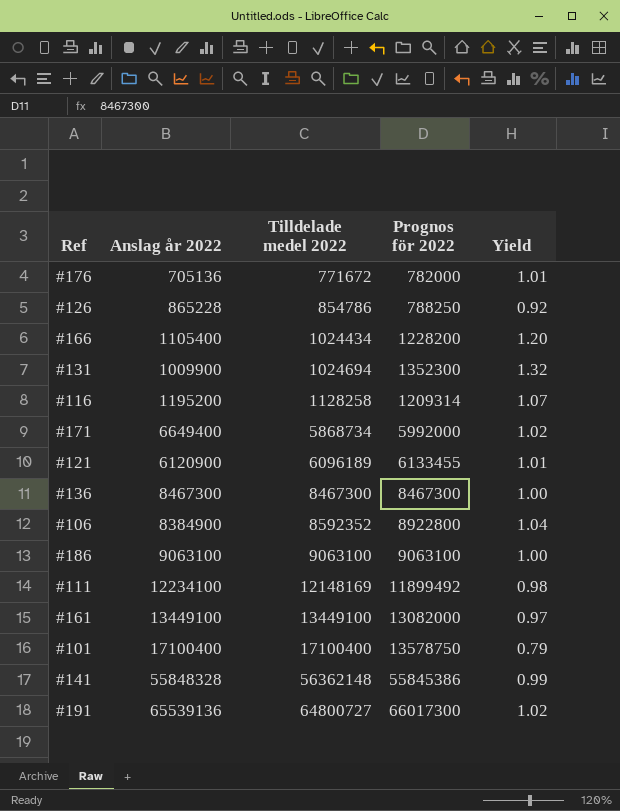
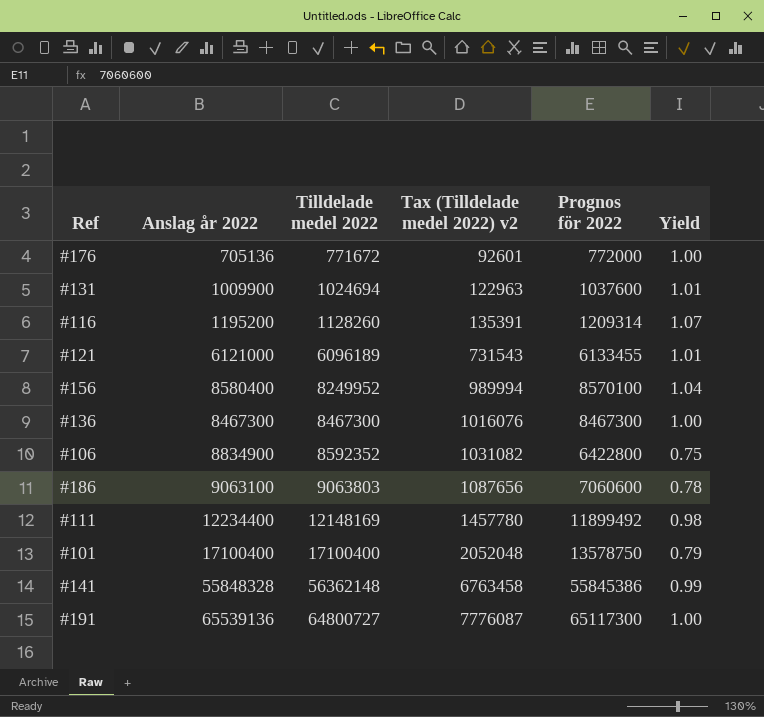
column Tax (Tilldelade medel 2022) v2 | formula: none -> [Tilldelade medel 2022] * 0.12
row #126: 865228 | 854786 | 788250 | 0.92 -> none
row #166: 1105400 | 1024434 | 1228200 | 1.20 -> none
row #171: 6649400 | 5868734 | 5992000 | 1.02 -> none
row #161: 13449100 | 13449100 | 13082000 | 0.97 -> none
#176 | Prognos för 2022: 782000 -> 772000
#176 | Yield: 1.01 -> 1.00
#131 | Prognos för 2022: 1352300 -> 1037600
#131 | Yield: 1.32 -> 1.01
#116 | Tilldelade medel 2022: 1128258 -> 1128260
#121 | Anslag år 2022: 6120900 -> 6121000
row #156: none -> 8580400 | 8249952 | 989994 | 8570100 | 1.04
#106 | Anslag år 2022: 8384900 -> 8834900
#106 | Prognos för 2022: 8922800 -> 6422800
#106 | Yield: 1.04 -> 0.75
#186 | Tilldelade medel 2022: 9063100 -> 9063803
#186 | Prognos för 2022: 9063100 -> 7060600
#186 | Yield: 1.00 -> 0.78
#111 | Anslag år 2022: 12234100 -> 12234400
#191 | Prognos för 2022: 66017300 -> 65117300
#191 | Yield: 1.02 -> 1.00

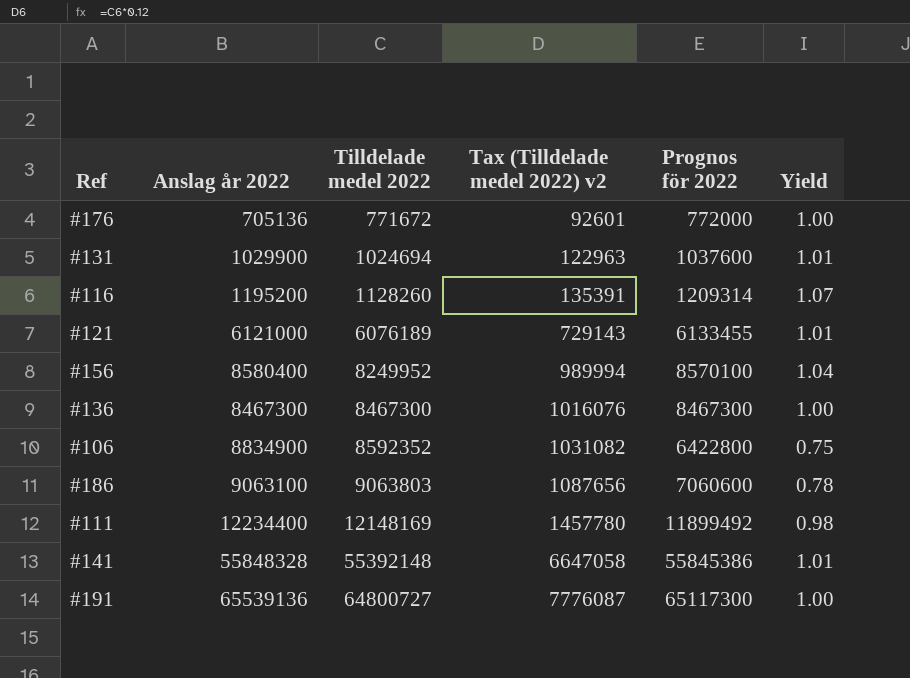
row #101: 17100400 | 17100400 | 2052048 | 13578750 | 0.79 -> none
#131 | Anslag år 2022: 1009900 -> 1029900
#121 | Tilldelade medel 2022: 6096189 -> 6076189
#121 | Tax (Tilldelade medel 2022) v2: 731543 -> 729143
#141 | Tilldelade medel 2022: 56362148 -> 55392148
#141 | Tax (Tilldelade medel 2022) v2: 6763458 -> 6647058
#141 | Yield: 0.99 -> 1.01

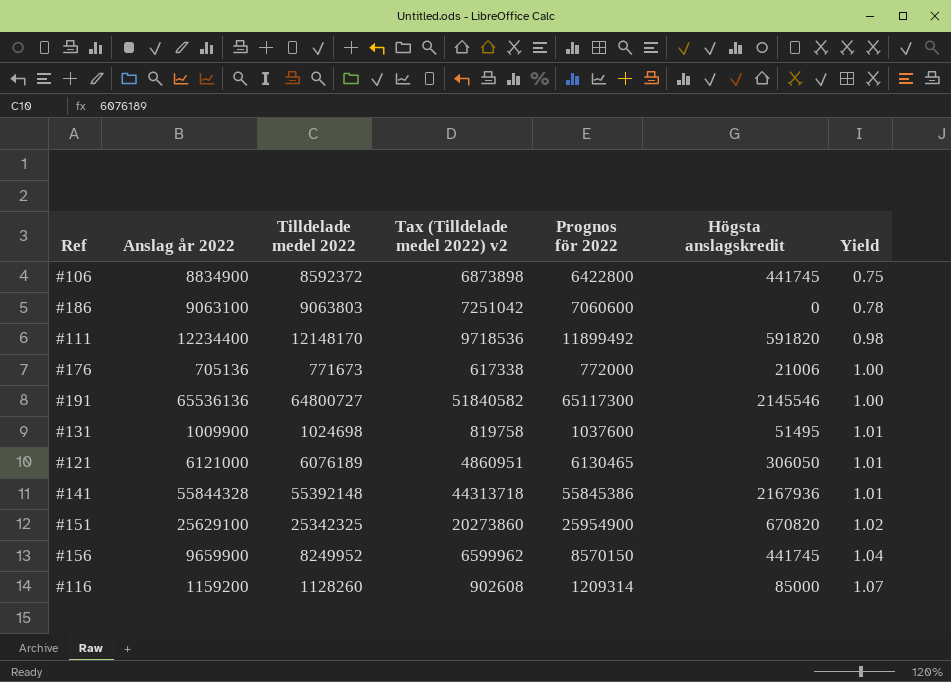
row order: Tilldelade medel 2022 ascending -> Yield ascending
column Tax (Tilldelade medel 2022) v2 | formula: [Tilldelade medel 2022] * 0.12 -> [Tilldelade medel 2022] * 0.8
column Högsta anslagskredit | position: none -> 6
row #136: 8467300 | 8467300 | 1016076 | 8467300 | 1.00 -> none
#106 | Tilldelade medel 2022: 8592352 -> 8592372
#111 | Tilldelade medel 2022: 12148169 -> 12148170
#176 | Tilldelade medel 2022: 771672 -> 771673
#191 | Anslag år 2022: 65539136 -> 65536136
#131 | Anslag år 2022: 1029900 -> 1009900
#131 | Tilldelade medel 2022: 1024694 -> 1024698
#121 | Prognos för 2022: 6133455 -> 6130465
#141 | Anslag år 2022: 55848328 -> 55844328
row #151: none -> 25629100 | 25342325 | 20273860 | 25954900 | 670820 | 1.02
#156 | Anslag år 2022: 8580400 -> 9659900
#156 | Prognos för 2022: 8570100 -> 8570150
#116 | Anslag år 2022: 1195200 -> 1159200

